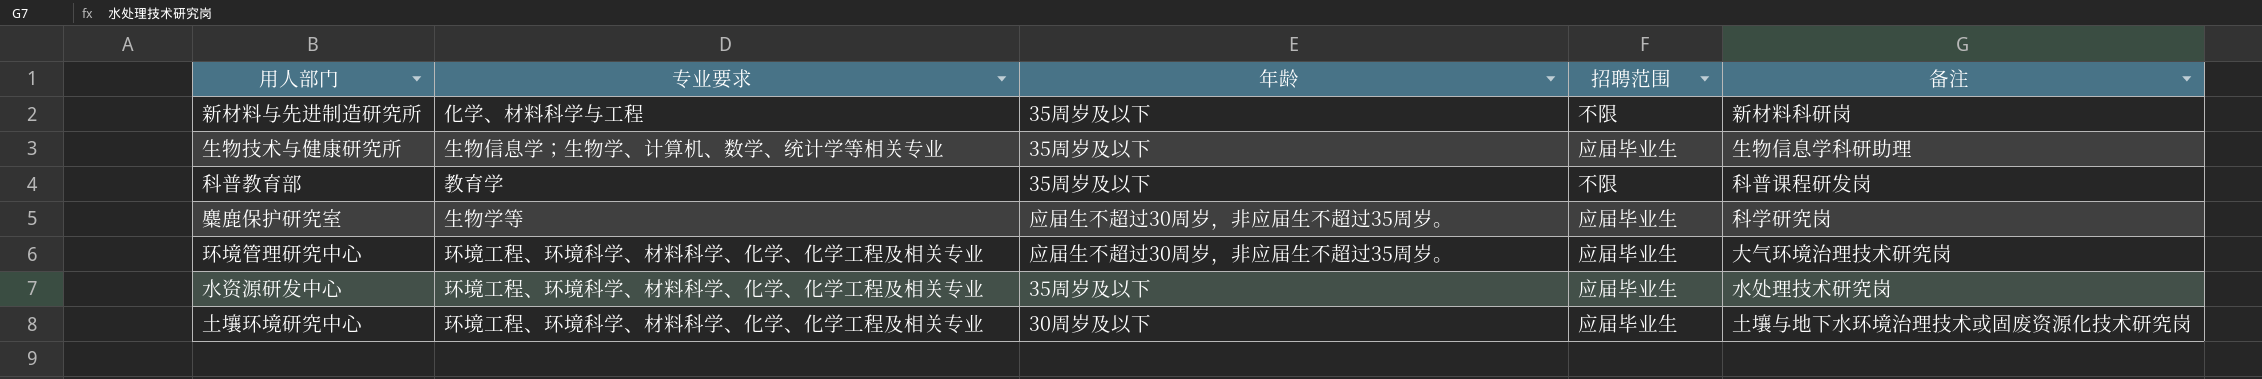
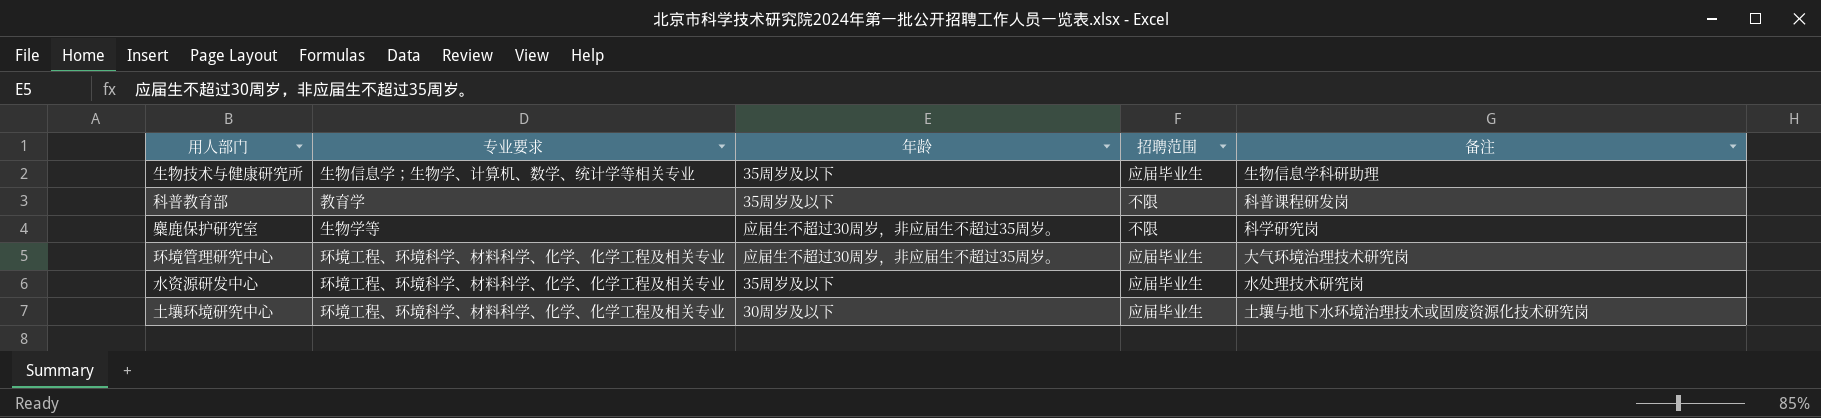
row 新材料与先进制造研究所: 化学、材料科学与工程 | 35周岁及以下 | 不限 | 新材料科研岗 -> none
麋鹿保护研究室 | 招聘范围: 应届毕业生 -> 不限

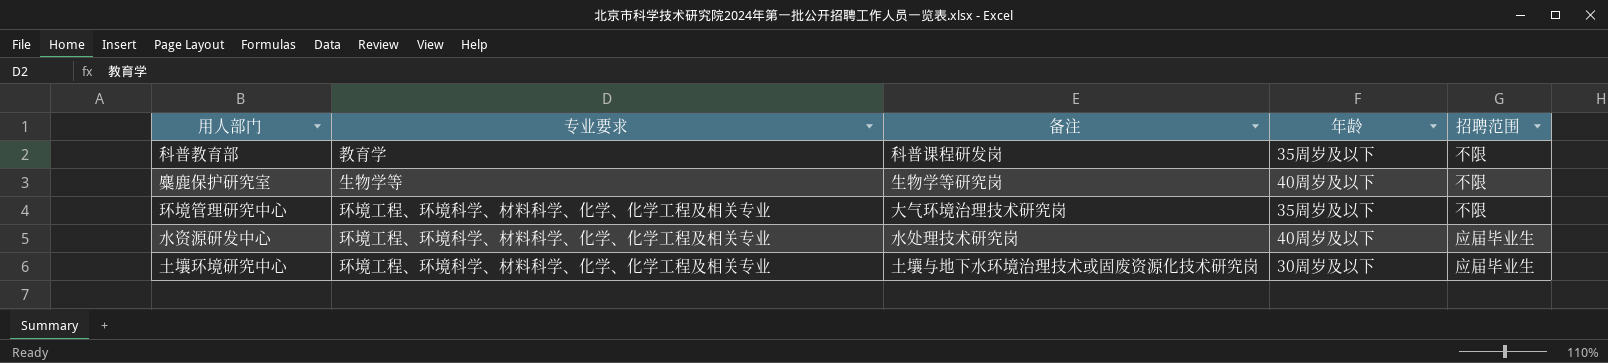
column 备注 | position: 5 -> 3
row 生物技术与健康研究所: 生物信息学；生物学、计算机、数学、统计学等相关专业 | 35周岁及以下 | 应届毕业生 | 生物信息学科研助理 -> none
麋鹿保护研究室 | 备注: 科学研究岗 -> 生物学等研究岗
麋鹿保护研究室 | 年龄: 应届生不超过30周岁，非应届生不超过35周岁。 -> 40周岁及以下
环境管理研究中心 | 年龄: 应届生不超过30周岁，非应届生不超过35周岁。 -> 35周岁及以下
环境管理研究中心 | 招聘范围: 应届毕业生 -> 不限
水资源研发中心 | 年龄: 35周岁及以下 -> 40周岁及以下

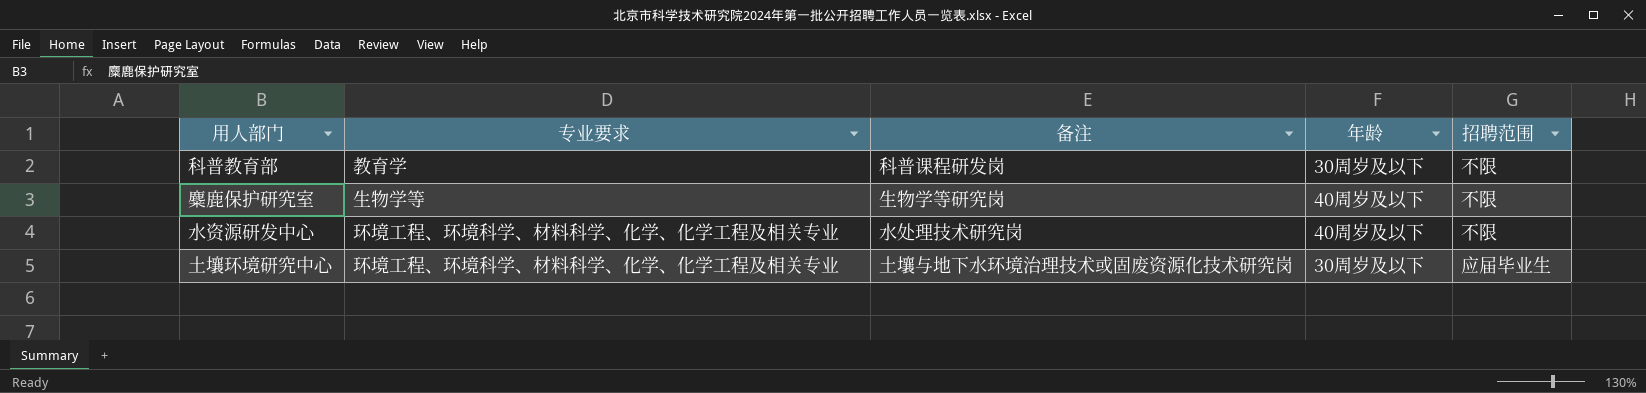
row 环境管理研究中心: 环境工程、环境科学、材料科学、化学、化学工程及相关专业 | 大气环境治理技术研究岗 | 35周岁及以下 | 不限 -> none
科普教育部 | 年龄: 35周岁及以下 -> 30周岁及以下
水资源研发中心 | 招聘范围: 应届毕业生 -> 不限

